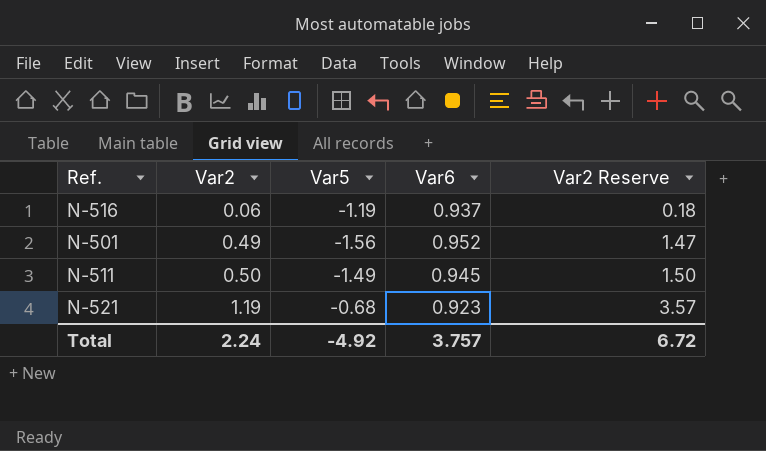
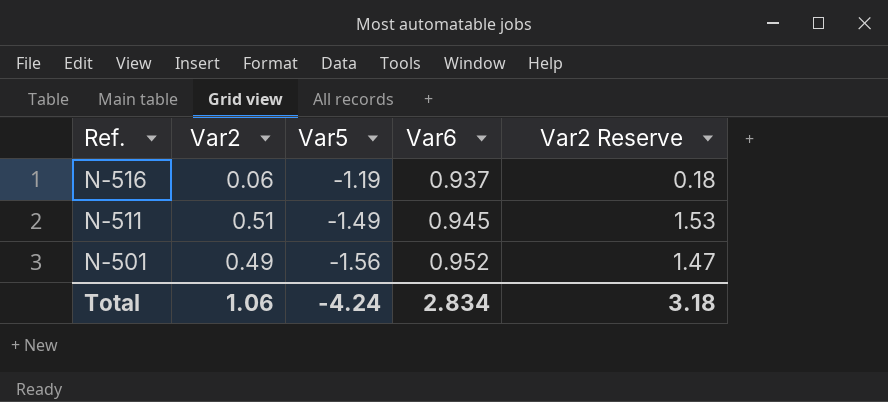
row order: Var2 ascending -> Ref. descending
row N-521: 1.19 | -0.68 | 0.923 | 3.57 -> none
N-511 | Var2: 0.50 -> 0.51
N-511 | Var2 Reserve: 1.50 -> 1.53
Total | Var2: 2.24 -> 1.06
Total | Var5: -4.92 -> -4.24
Total | Var6: 3.757 -> 2.834
Total | Var2 Reserve: 6.72 -> 3.18

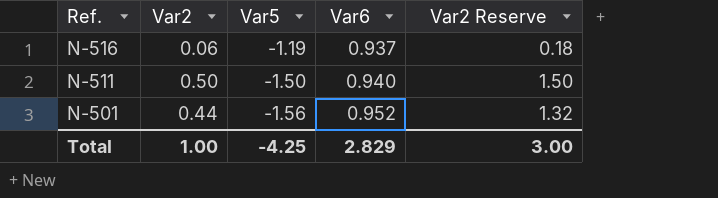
N-511 | Var2: 0.51 -> 0.50
N-511 | Var5: -1.49 -> -1.50
N-511 | Var6: 0.945 -> 0.940
N-511 | Var2 Reserve: 1.53 -> 1.50
N-501 | Var2: 0.49 -> 0.44
N-501 | Var2 Reserve: 1.47 -> 1.32
Total | Var2: 1.06 -> 1.00
Total | Var5: -4.24 -> -4.25
Total | Var6: 2.834 -> 2.829
Total | Var2 Reserve: 3.18 -> 3.00

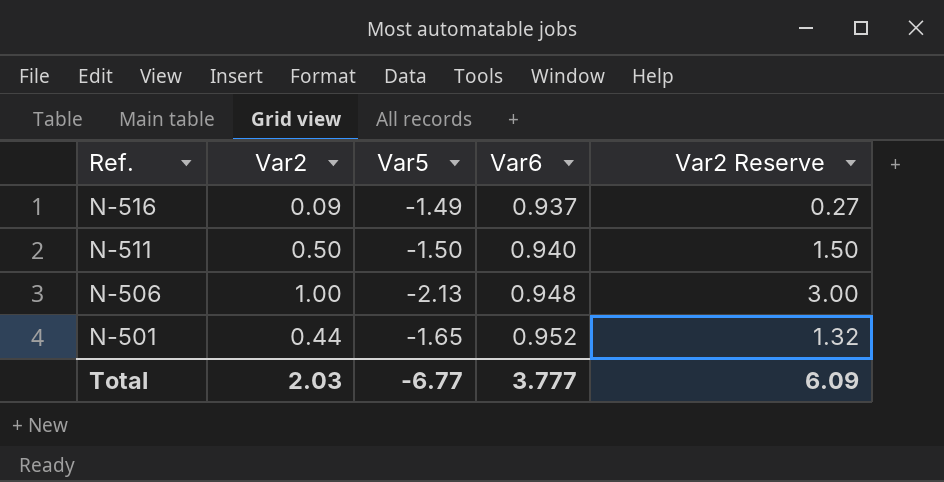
N-516 | Var2: 0.06 -> 0.09
N-516 | Var5: -1.19 -> -1.49
N-516 | Var2 Reserve: 0.18 -> 0.27
row N-506: none -> 1.00 | -2.13 | 0.948 | 3.00
N-501 | Var5: -1.56 -> -1.65
Total | Var2: 1.00 -> 2.03
Total | Var5: -4.25 -> -6.77
Total | Var6: 2.829 -> 3.777
Total | Var2 Reserve: 3.00 -> 6.09

